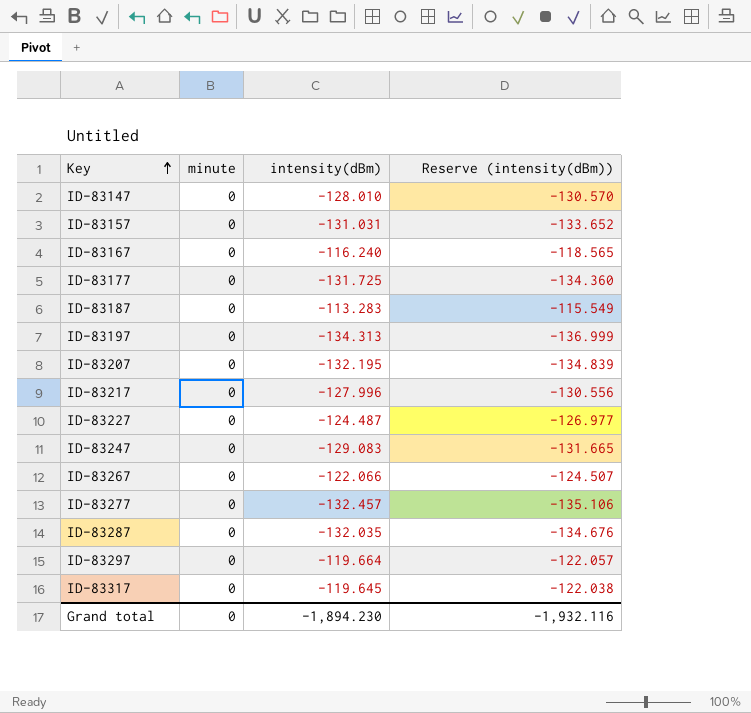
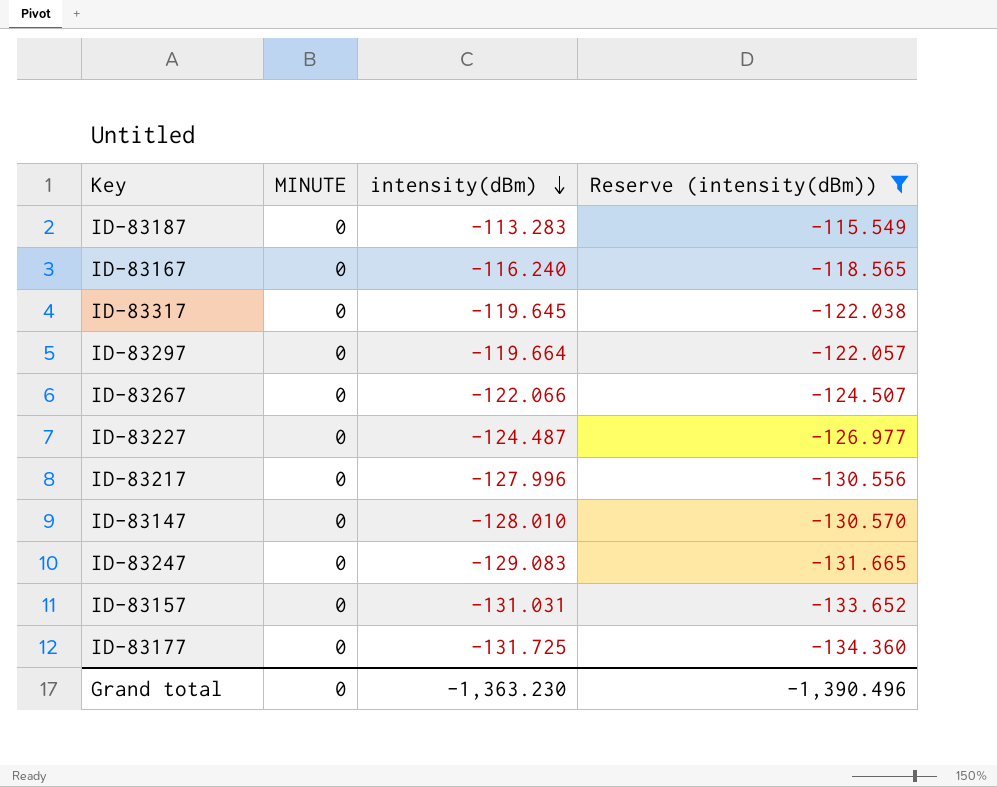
filter: none -> Reserve (intensity(dBm)) >= -134.360
row order: Key ascending -> intensity(dBm) descending
column name: minute -> MINUTE
Grand total | intensity(dBm): -1,894.230 -> -1,363.230
Grand total | Reserve (intensity(dBm)): -1,932.116 -> -1,390.496

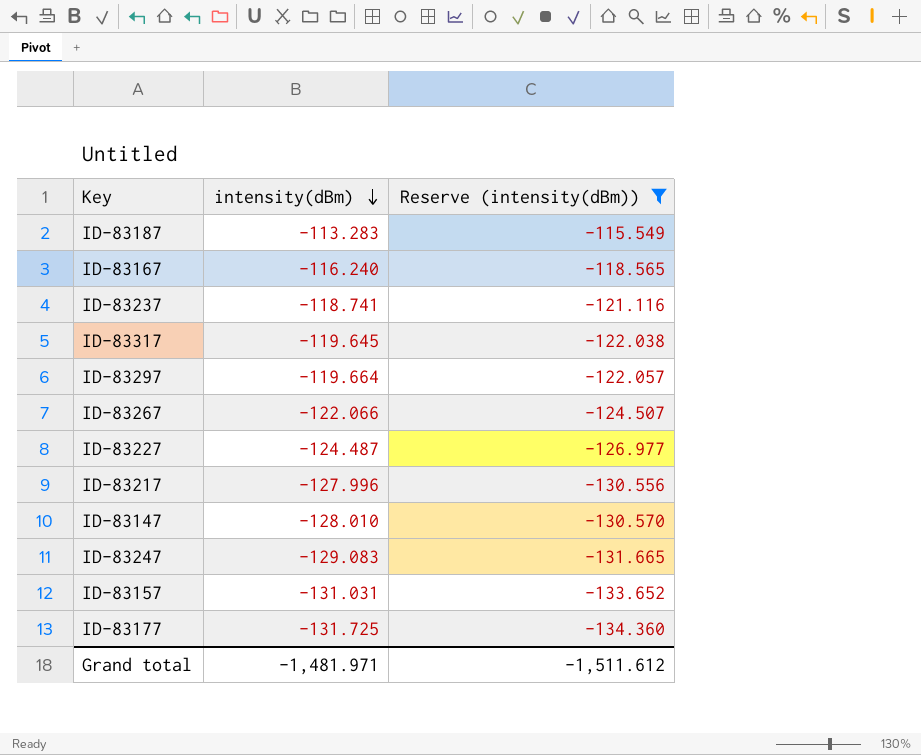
column MINUTE | position: 2 -> none
row ID-83237: none -> -118.741 | -121.116
Grand total | intensity(dBm): -1,363.230 -> -1,481.971
Grand total | Reserve (intensity(dBm)): -1,390.496 -> -1,511.612

